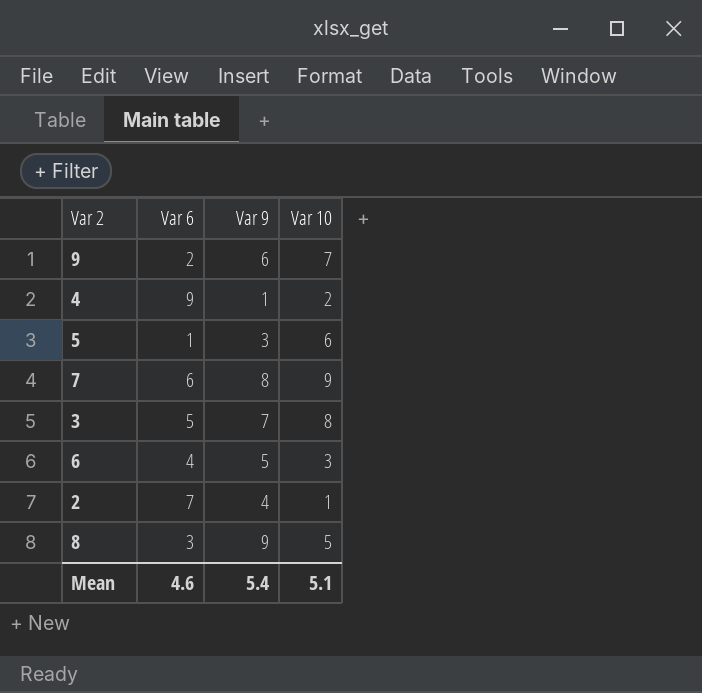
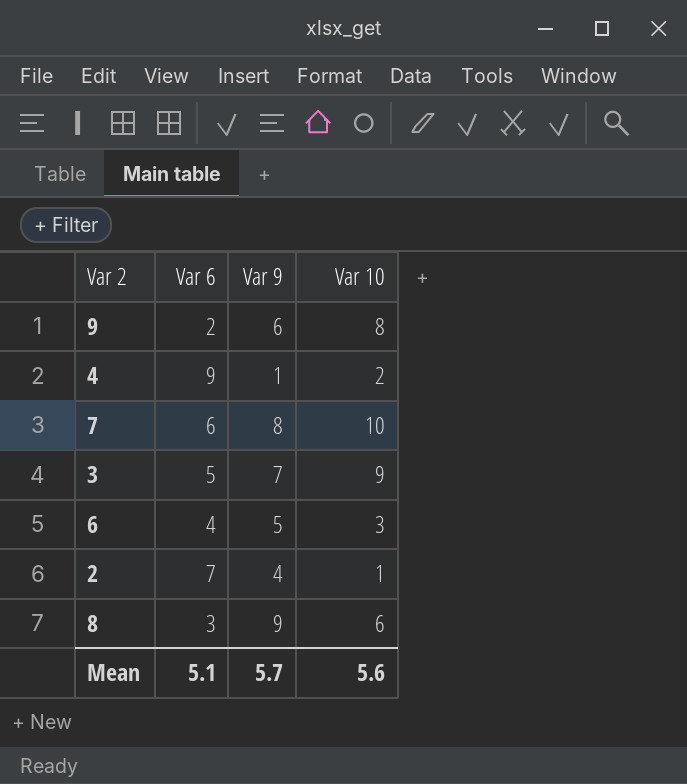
row 5: 1 | 3 | 6 -> none
9 | Var 10: 7 -> 8
7 | Var 10: 9 -> 10
3 | Var 10: 8 -> 9
8 | Var 10: 5 -> 6
Mean | Var 6: 4.6 -> 5.1
Mean | Var 9: 5.4 -> 5.7
Mean | Var 10: 5.1 -> 5.6

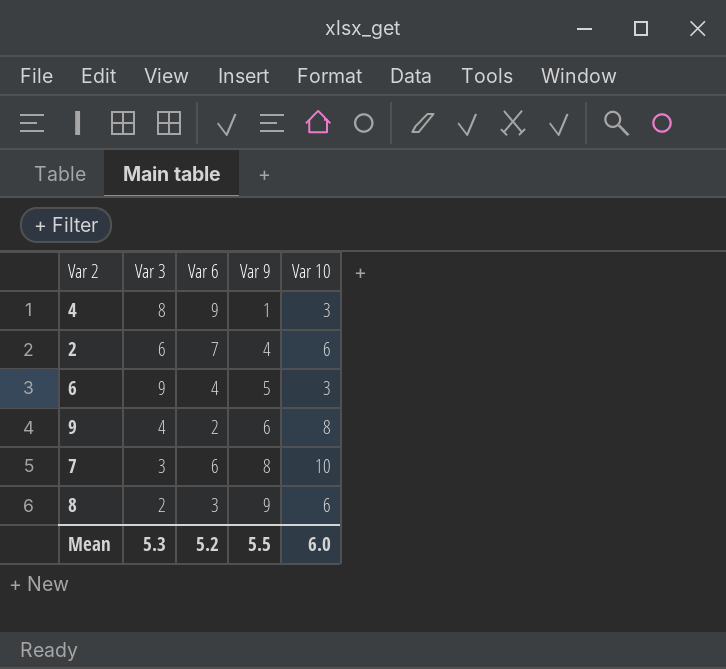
row order: none -> Var 9 ascending
column Var 3 | position: none -> 2
row 3: 5 | 7 | 9 -> none
4 | Var 10: 2 -> 3
2 | Var 10: 1 -> 6
Mean | Var 6: 5.1 -> 5.2
Mean | Var 9: 5.7 -> 5.5
Mean | Var 10: 5.6 -> 6.0

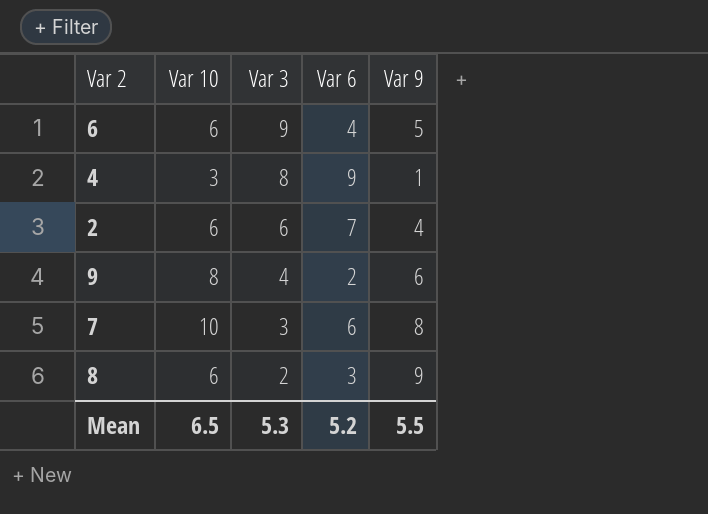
row order: Var 9 ascending -> Var 3 descending
column Var 10 | position: 5 -> 2
6 | Var 10: 3 -> 6
Mean | Var 10: 6.0 -> 6.5

